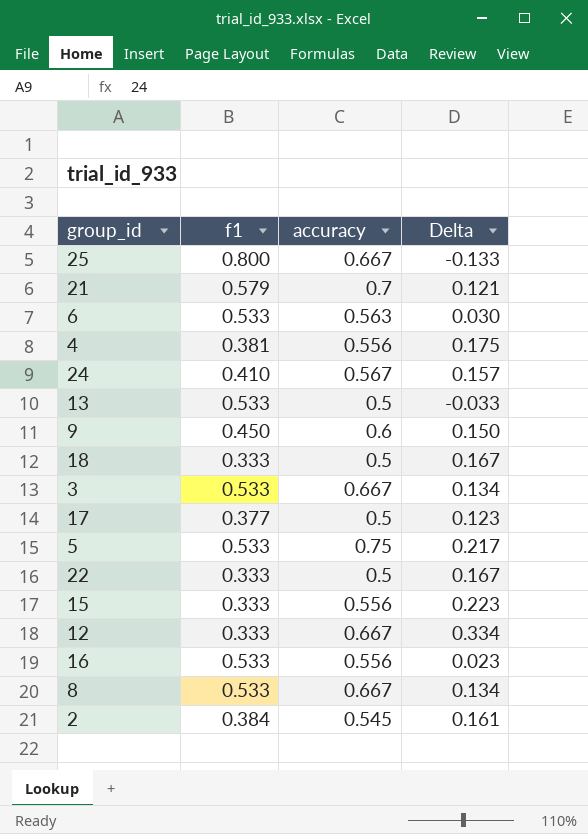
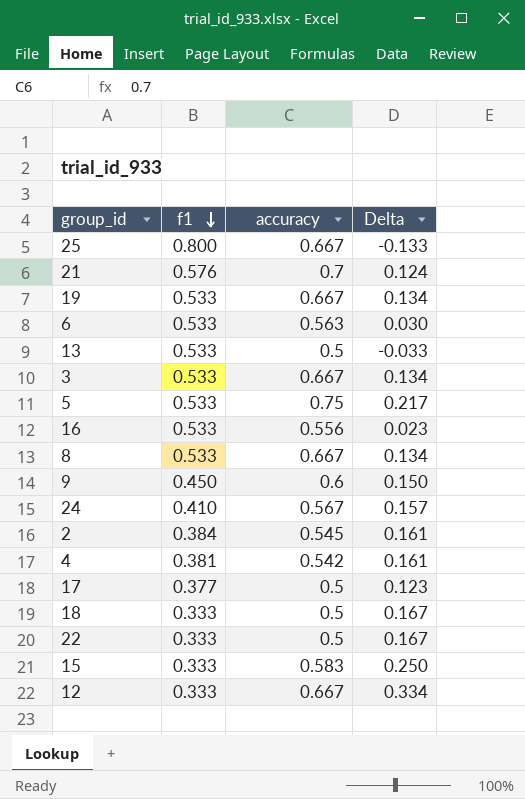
row order: none -> f1 descending
21 | f1: 0.579 -> 0.576
21 | Delta: 0.121 -> 0.124
row 19: none -> 0.533 | 0.667 | 0.134
4 | accuracy: 0.556 -> 0.542
4 | Delta: 0.175 -> 0.161
15 | accuracy: 0.556 -> 0.583
15 | Delta: 0.223 -> 0.250

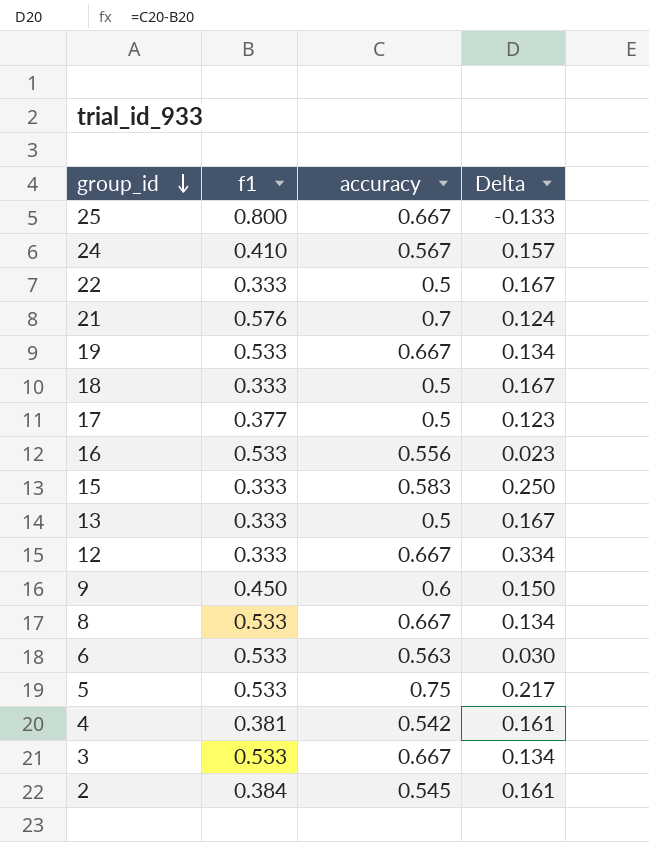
row order: f1 descending -> group_id descending
13 | f1: 0.533 -> 0.333
13 | Delta: -0.033 -> 0.167

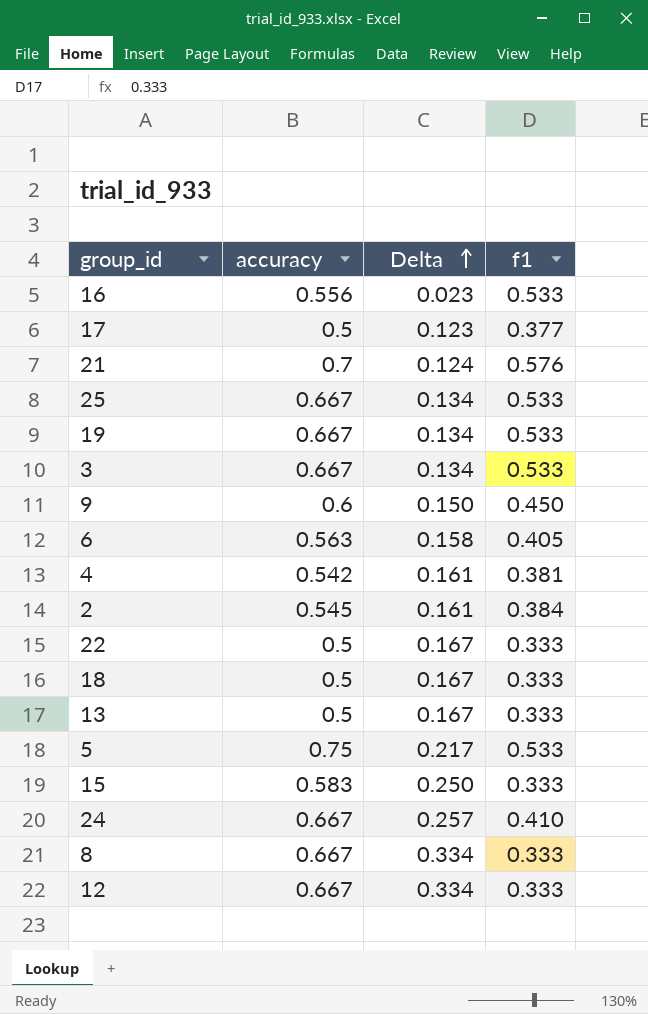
row order: group_id descending -> Delta ascending
column f1 | position: 2 -> 4
25 | Delta: -0.133 -> 0.134
25 | f1: 0.800 -> 0.533
6 | Delta: 0.030 -> 0.158
6 | f1: 0.533 -> 0.405
24 | accuracy: 0.567 -> 0.667
24 | Delta: 0.157 -> 0.257
8 | Delta: 0.134 -> 0.334
8 | f1: 0.533 -> 0.333

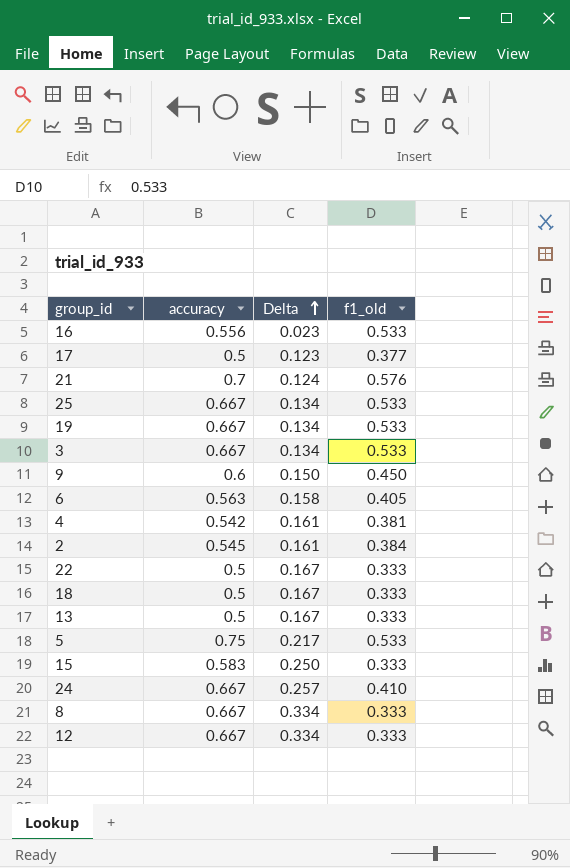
column name: f1 -> f1_old

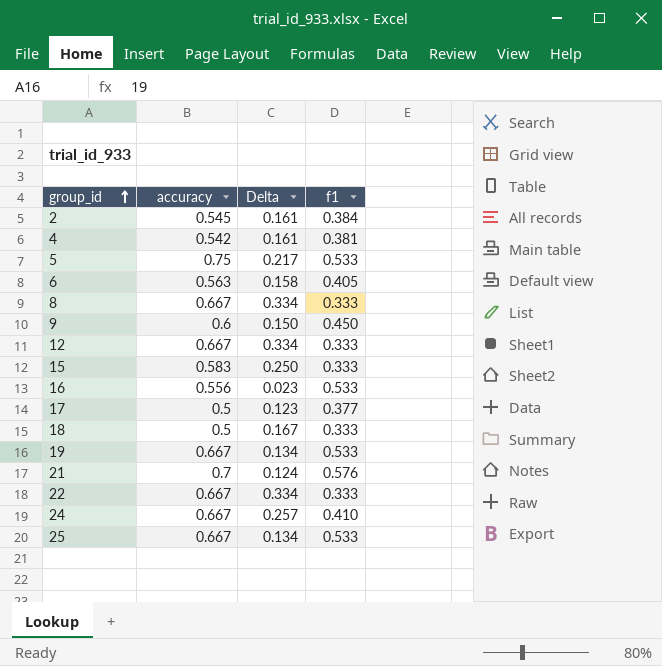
row order: Delta ascending -> group_id ascending
column name: f1_old -> f1
row 3: 0.667 | 0.134 | 0.533 -> none
row 13: 0.5 | 0.167 | 0.333 -> none
22 | accuracy: 0.5 -> 0.667
22 | Delta: 0.167 -> 0.334

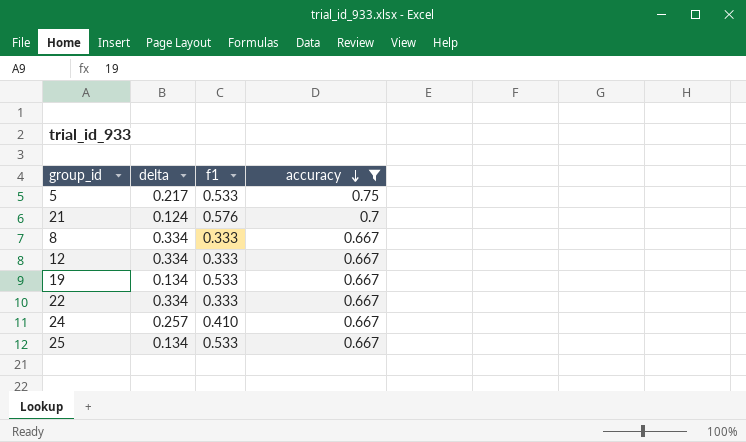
filter: none -> accuracy >= 0.667
row order: group_id ascending -> accuracy descending
column name: Delta -> delta
column accuracy | position: 2 -> 4

